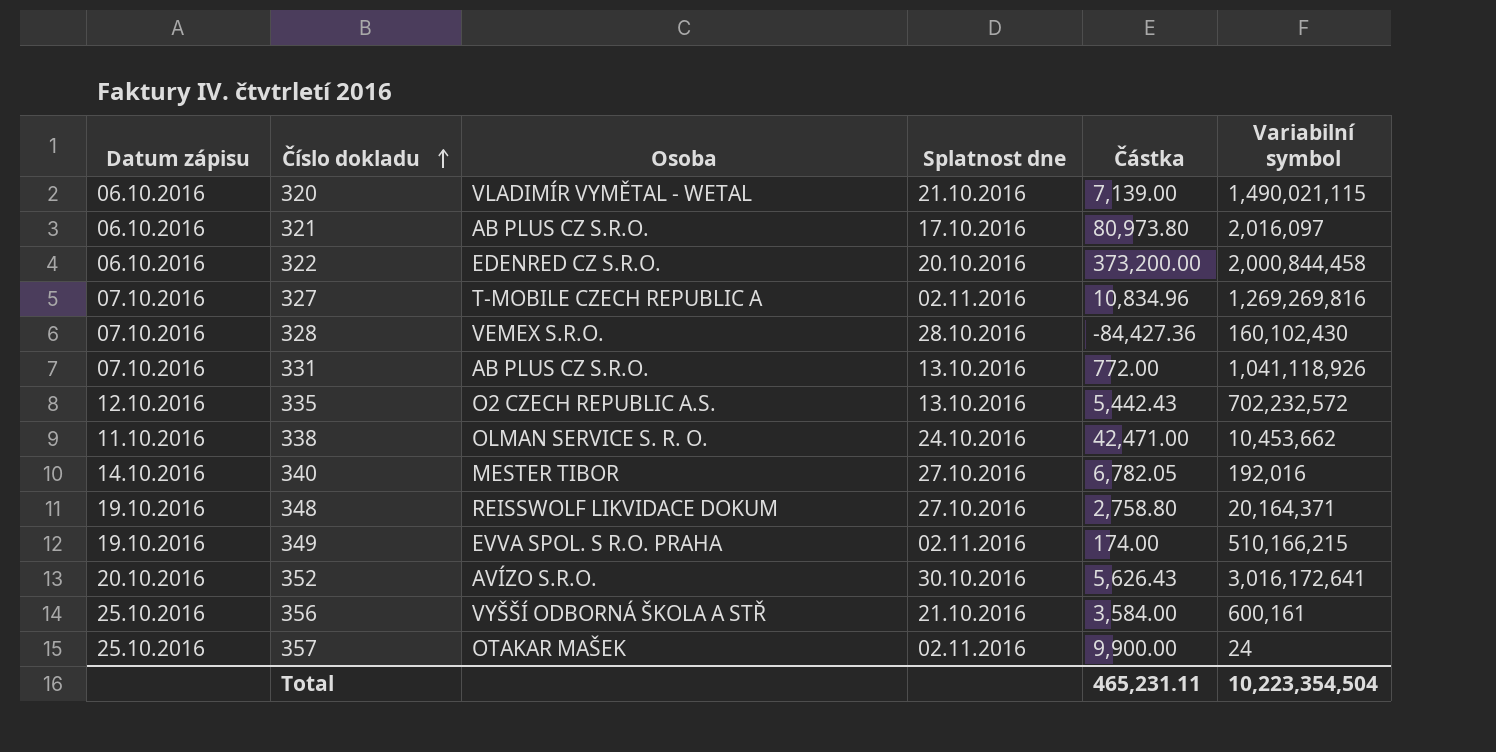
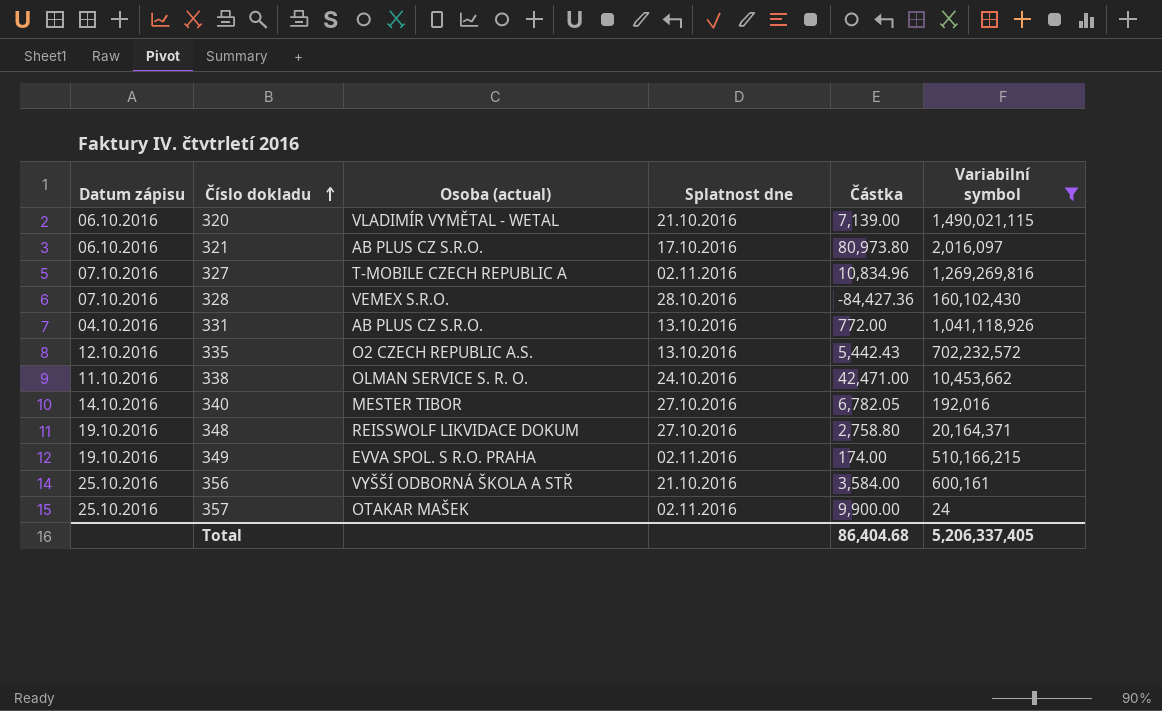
filter: none -> Variabilní symbol <= 1,490,021,115
column name: Osoba -> Osoba (actual)
331 | Datum zápisu: 07.10.2016 -> 04.10.2016
Total | Částka: 465,231.11 -> 86,404.68
Total | Variabilní symbol: 10,223,354,504 -> 5,206,337,405

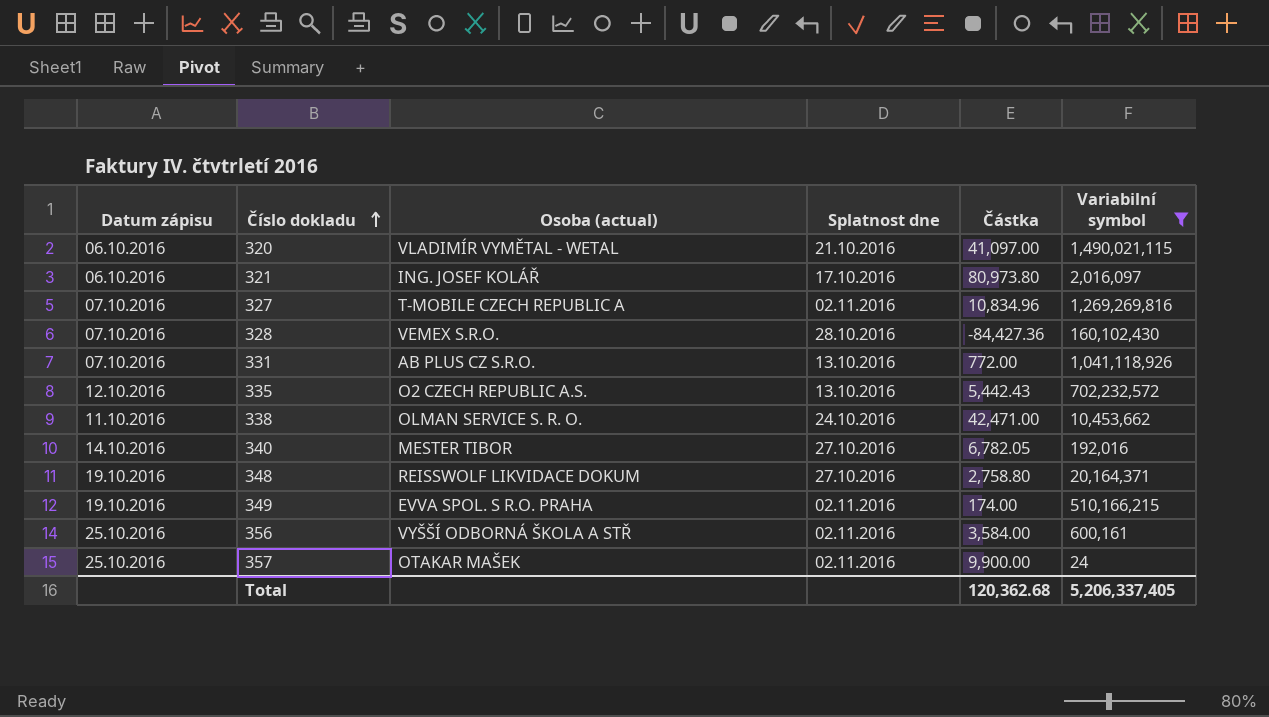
320 | Částka: 7,139.00 -> 41,097.00
321 | Osoba (actual): AB PLUS CZ S.R.O. -> ING. JOSEF KOLÁŘ
331 | Datum zápisu: 04.10.2016 -> 07.10.2016
356 | Splatnost dne: 21.10.2016 -> 02.11.2016
Total | Částka: 86,404.68 -> 120,362.68

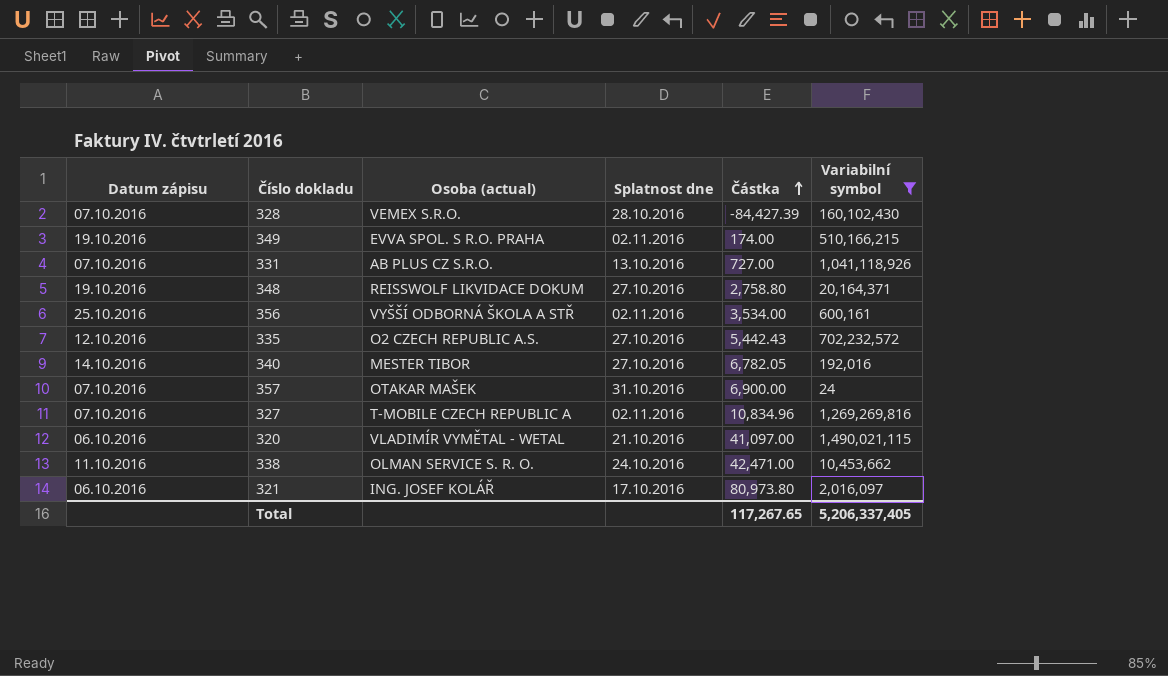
row order: Číslo dokladu ascending -> Částka ascending
328 | Částka: -84,427.36 -> -84,427.39
331 | Částka: 772.00 -> 727.00
356 | Částka: 3,584.00 -> 3,534.00
335 | Splatnost dne: 13.10.2016 -> 27.10.2016
357 | Datum zápisu: 25.10.2016 -> 07.10.2016
357 | Splatnost dne: 02.11.2016 -> 31.10.2016
357 | Částka: 9,900.00 -> 6,900.00
Total | Částka: 120,362.68 -> 117,267.65

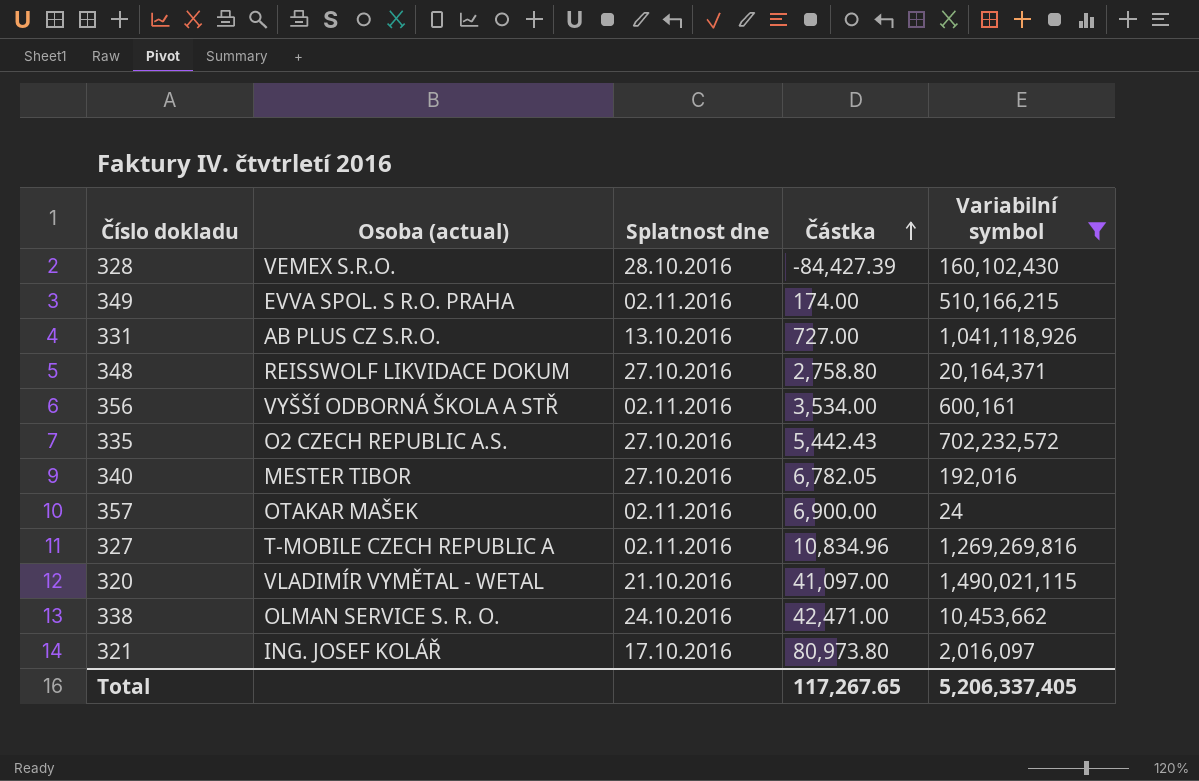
column Datum zápisu | position: 1 -> none
357 | Splatnost dne: 31.10.2016 -> 02.11.2016

